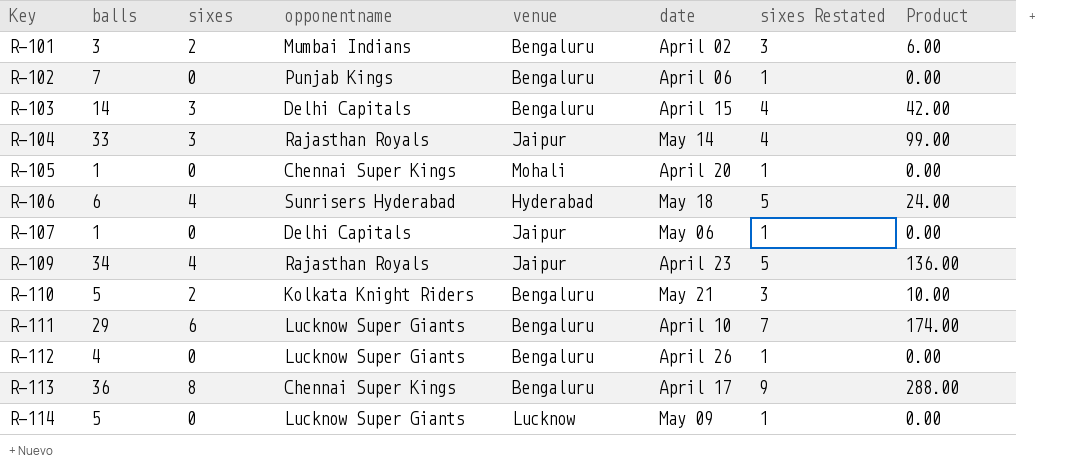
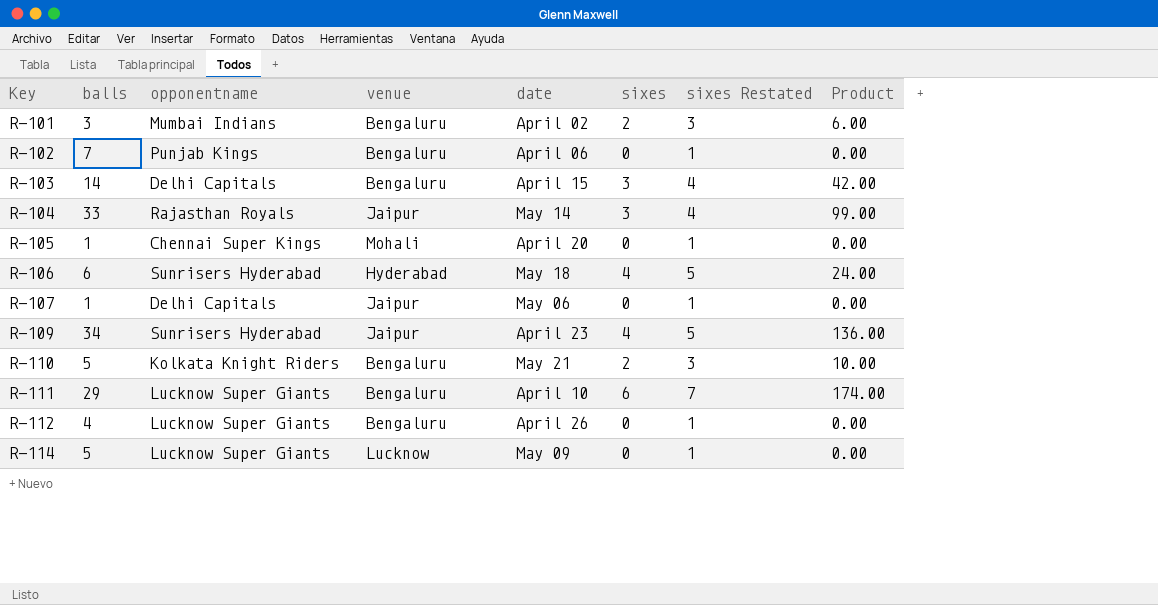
column sixes | position: 3 -> 6
row R-113: 36 | 8 | Chennai Super Kings | Bengaluru | April 17 | 9 | 288.00 -> none
R-109 | opponentname: Rajasthan Royals -> Sunrisers Hyderabad

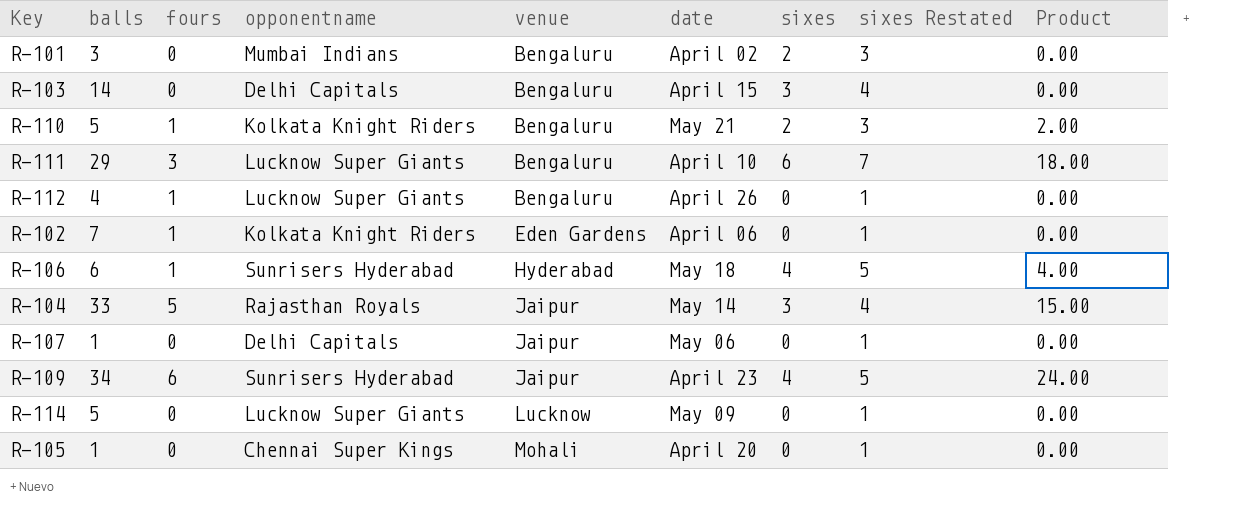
row order: Key ascending -> venue ascending
column fours | position: none -> 3
column Product | formula: [balls] * [sixes] -> [fours] * [sixes]
R-102 | opponentname: Punjab Kings -> Kolkata Knight Riders
R-102 | venue: Bengaluru -> Eden Gardens

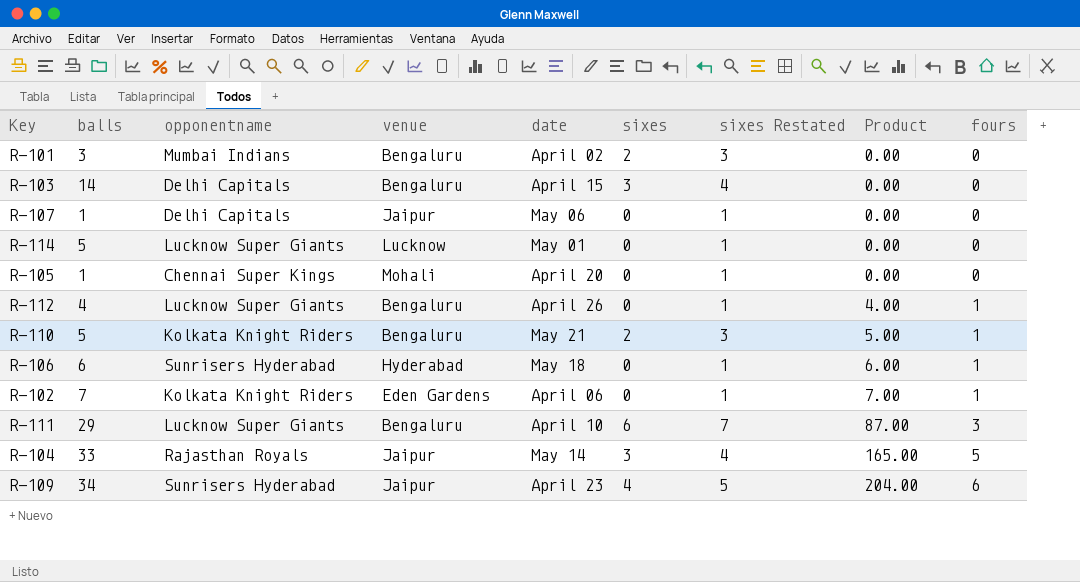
row order: venue ascending -> Product ascending
column Product | formula: [fours] * [sixes] -> [balls] * [fours]
column fours | position: 3 -> 9
R-114 | date: May 09 -> May 01
R-106 | sixes: 4 -> 0
R-106 | sixes Restated: 5 -> 1

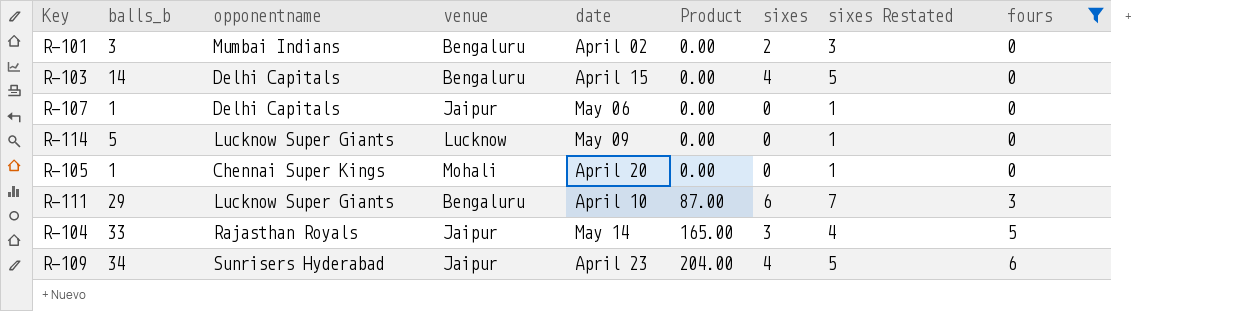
filter: none -> fours != 1
column name: balls -> balls_b
column Product | position: 8 -> 6
R-103 | sixes: 3 -> 4
R-103 | sixes Restated: 4 -> 5
R-114 | date: May 01 -> May 09

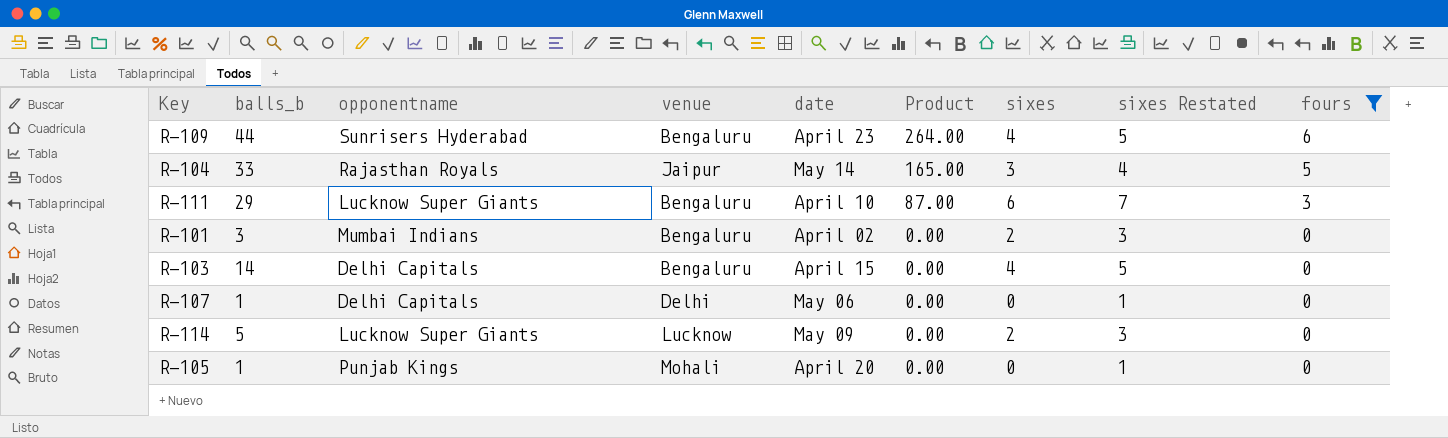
row order: Product ascending -> Product descending
R-109 | balls_b: 34 -> 44
R-109 | venue: Jaipur -> Bengaluru
R-109 | Product: 204.00 -> 264.00
R-107 | venue: Jaipur -> Delhi
R-114 | sixes: 0 -> 2
R-114 | sixes Restated: 1 -> 3
R-105 | opponentname: Chennai Super Kings -> Punjab Kings

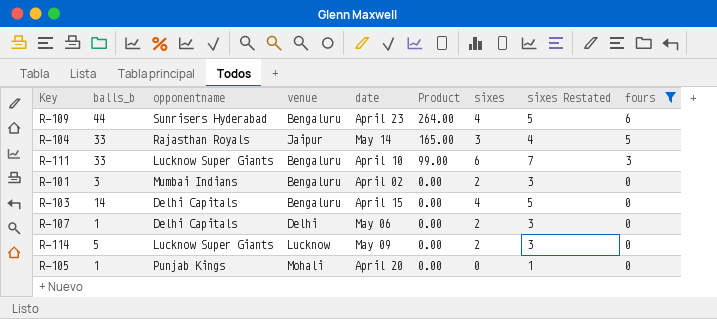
R-111 | balls_b: 29 -> 33
R-111 | Product: 87.00 -> 99.00
R-107 | sixes: 0 -> 2
R-107 | sixes Restated: 1 -> 3

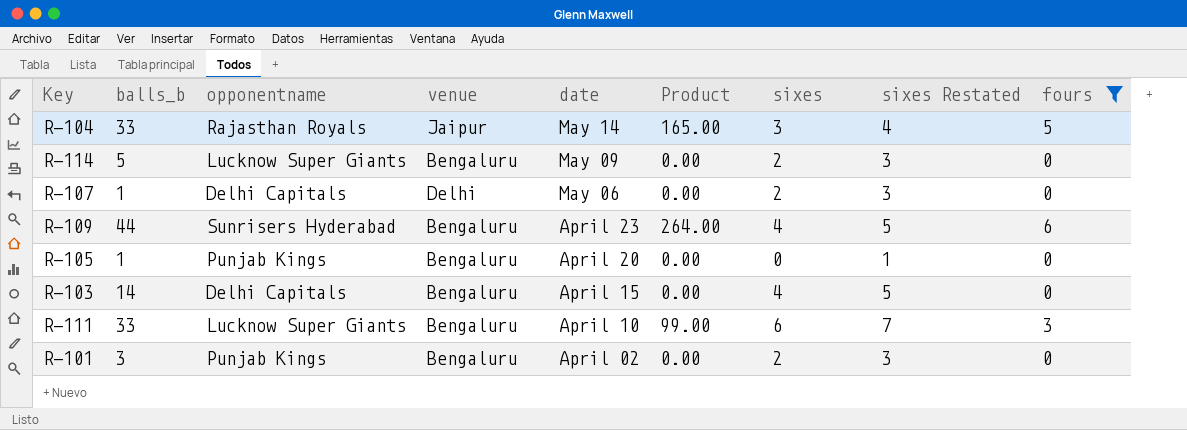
row order: Product descending -> date descending
R-114 | venue: Lucknow -> Bengaluru
R-105 | venue: Mohali -> Bengaluru
R-101 | opponentname: Mumbai Indians -> Punjab Kings

